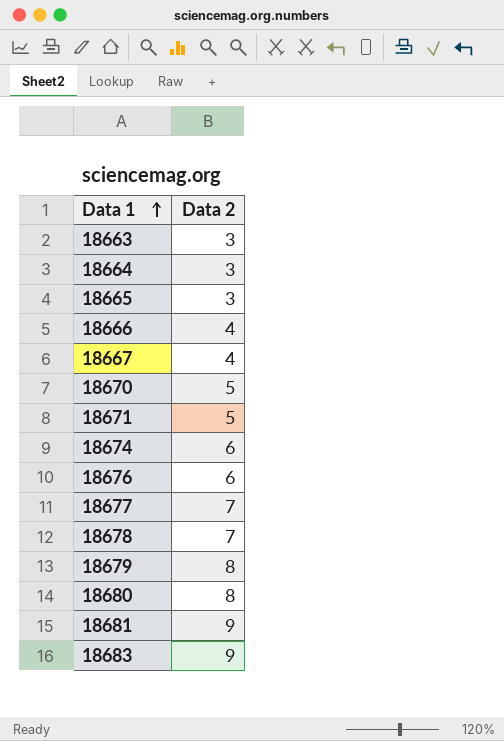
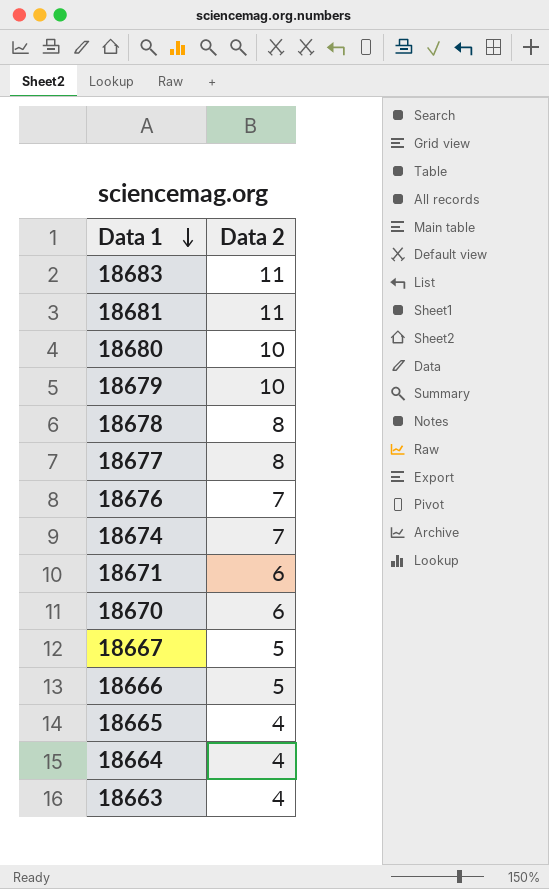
row order: Data 1 ascending -> Data 1 descending
18683 | Data 2: 9 -> 11
18681 | Data 2: 9 -> 11
18680 | Data 2: 8 -> 10
18679 | Data 2: 8 -> 10
18678 | Data 2: 7 -> 8
18677 | Data 2: 7 -> 8
18676 | Data 2: 6 -> 7
18674 | Data 2: 6 -> 7
18671 | Data 2: 5 -> 6
18670 | Data 2: 5 -> 6
18667 | Data 2: 4 -> 5
18666 | Data 2: 4 -> 5
18665 | Data 2: 3 -> 4
18664 | Data 2: 3 -> 4
18663 | Data 2: 3 -> 4

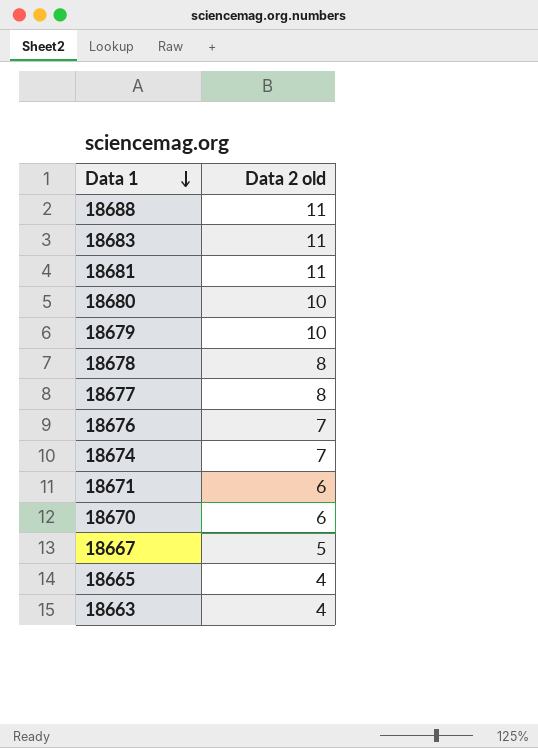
column name: Data 2 -> Data 2 old
row 18666: 5 -> none
row 18664: 4 -> none
row 18688: none -> 11

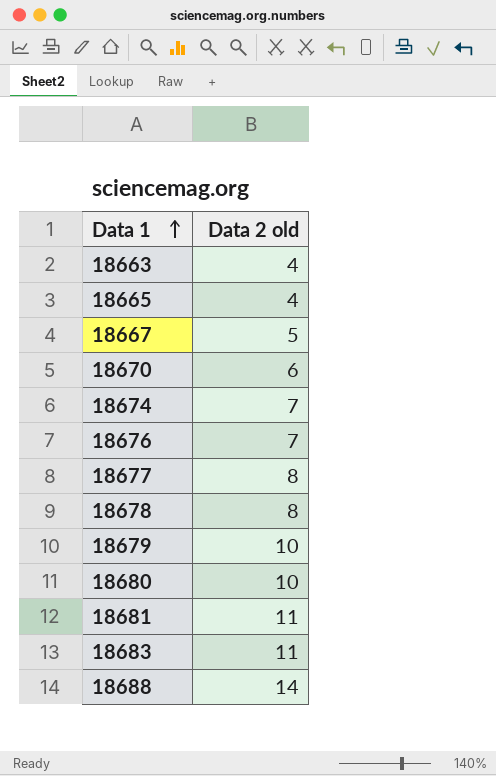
row order: Data 1 descending -> Data 1 ascending
row 18671: 6 -> none
18688 | Data 2 old: 11 -> 14

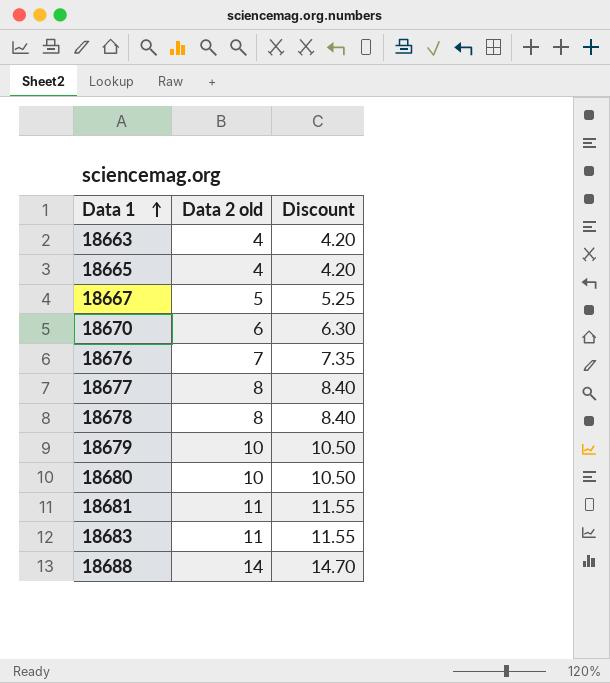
column Discount | formula: none -> [Data 2 old] * 1.05
row 18674: 7 -> none

